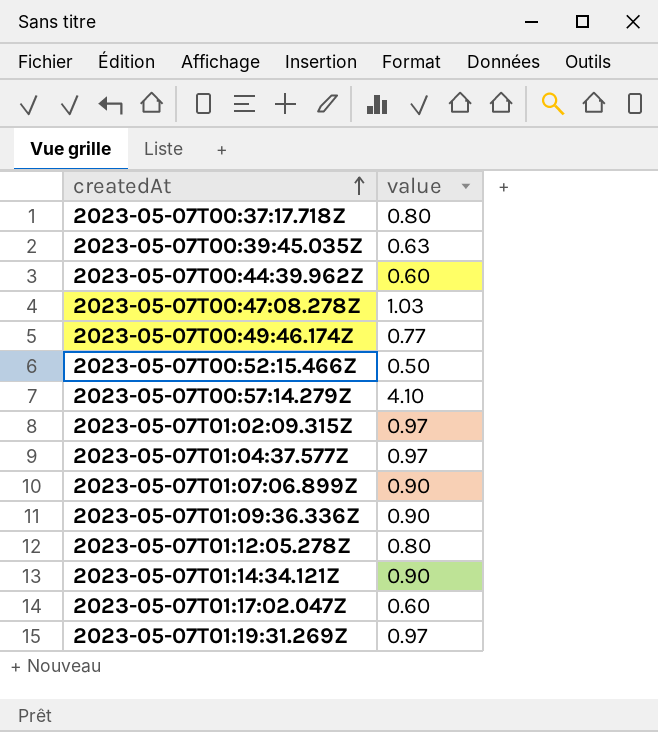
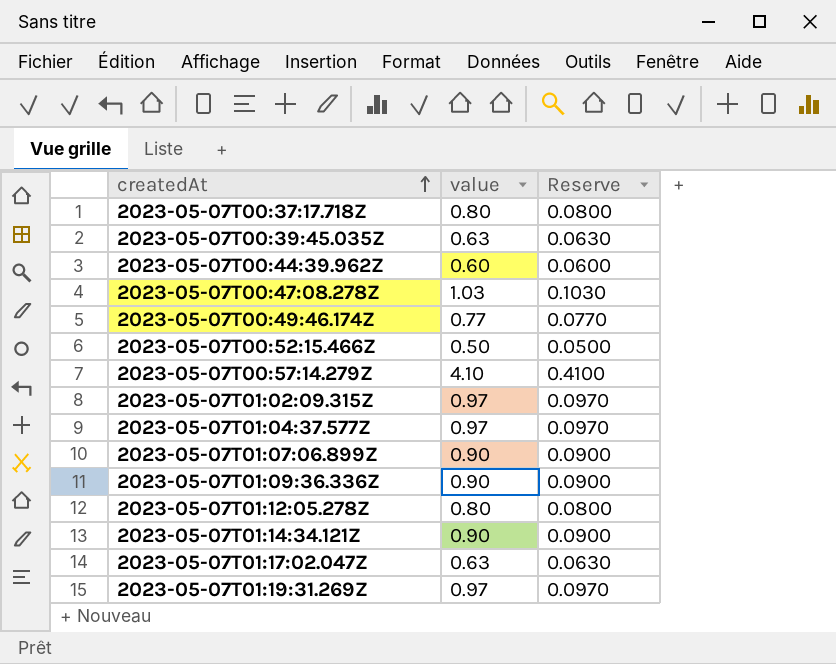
column Reserve | formula: none -> [value] * 0.1
2023-05-07T01:17:02.047Z | value: 0.60 -> 0.63

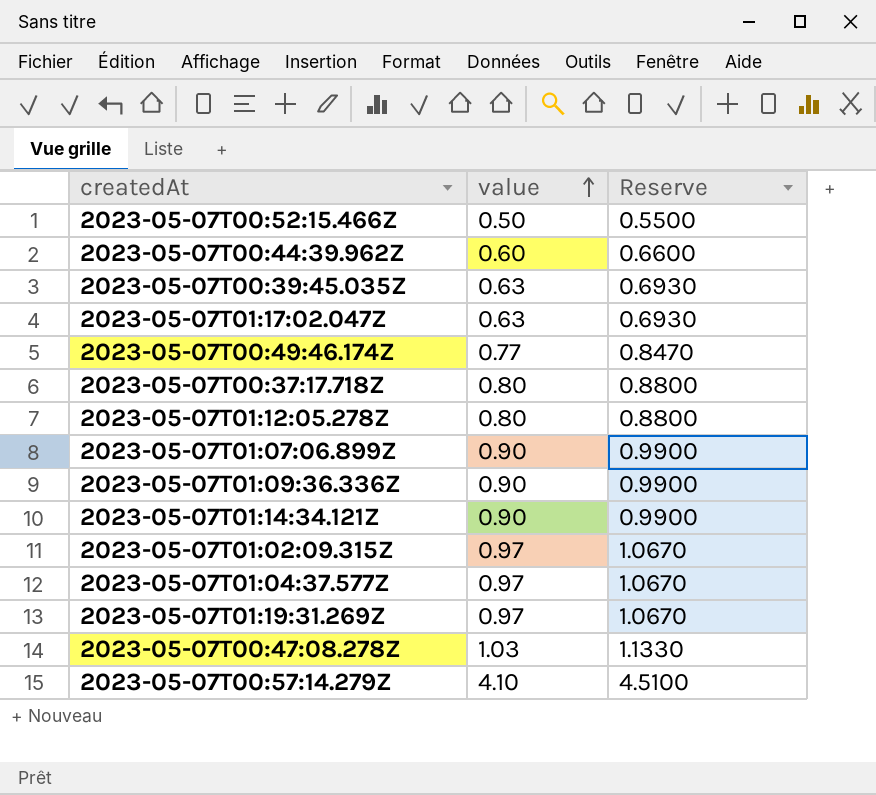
row order: createdAt ascending -> value ascending
column Reserve | formula: [value] * 0.1 -> [value] * 1.1

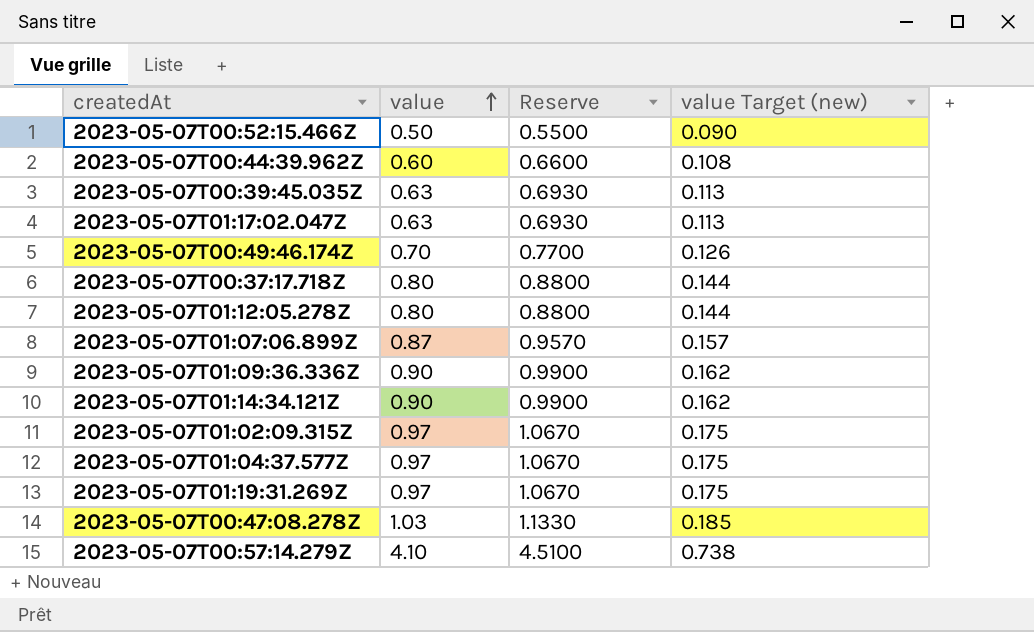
column value Target (new) | formula: none -> [value] * 0.18
2023-05-07T00:49:46.174Z | value: 0.77 -> 0.70
2023-05-07T00:49:46.174Z | Reserve: 0.8470 -> 0.7700
2023-05-07T01:07:06.899Z | value: 0.90 -> 0.87
2023-05-07T01:07:06.899Z | Reserve: 0.9900 -> 0.9570

